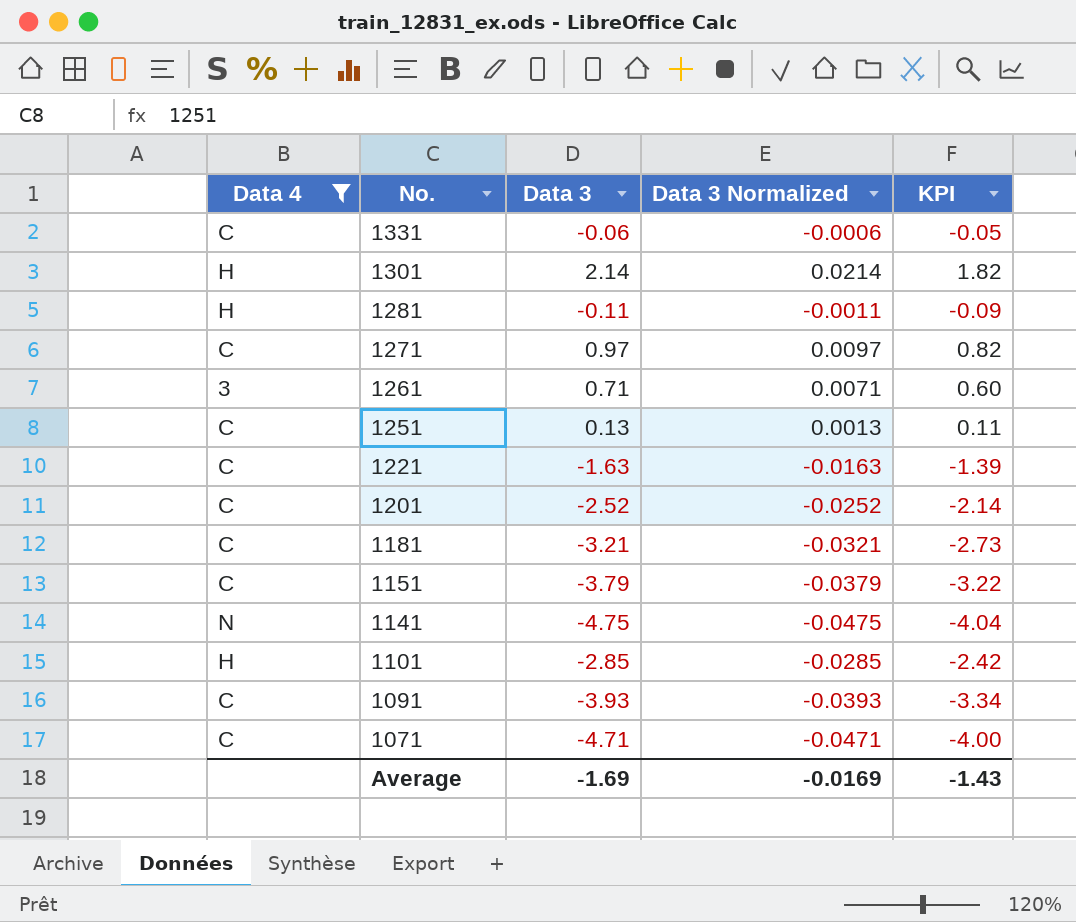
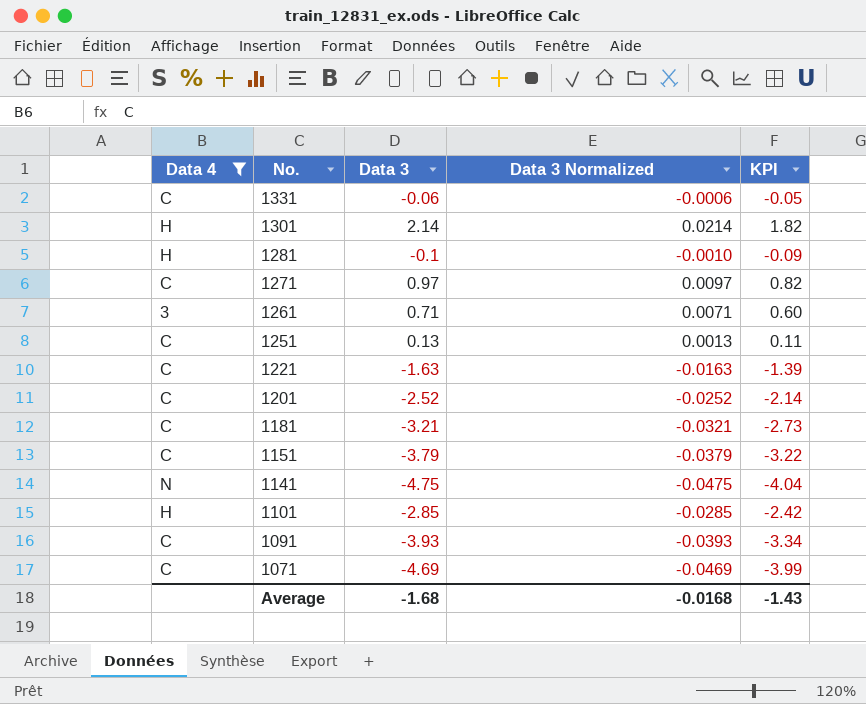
1281 | Data 3: -0.11 -> -0.1
1281 | Data 3 Normalized: -0.0011 -> -0.0010
1071 | Data 3: -4.71 -> -4.69
1071 | Data 3 Normalized: -0.0471 -> -0.0469
1071 | KPI: -4.00 -> -3.99
Average | Data 3: -1.69 -> -1.68
Average | Data 3 Normalized: -0.0169 -> -0.0168

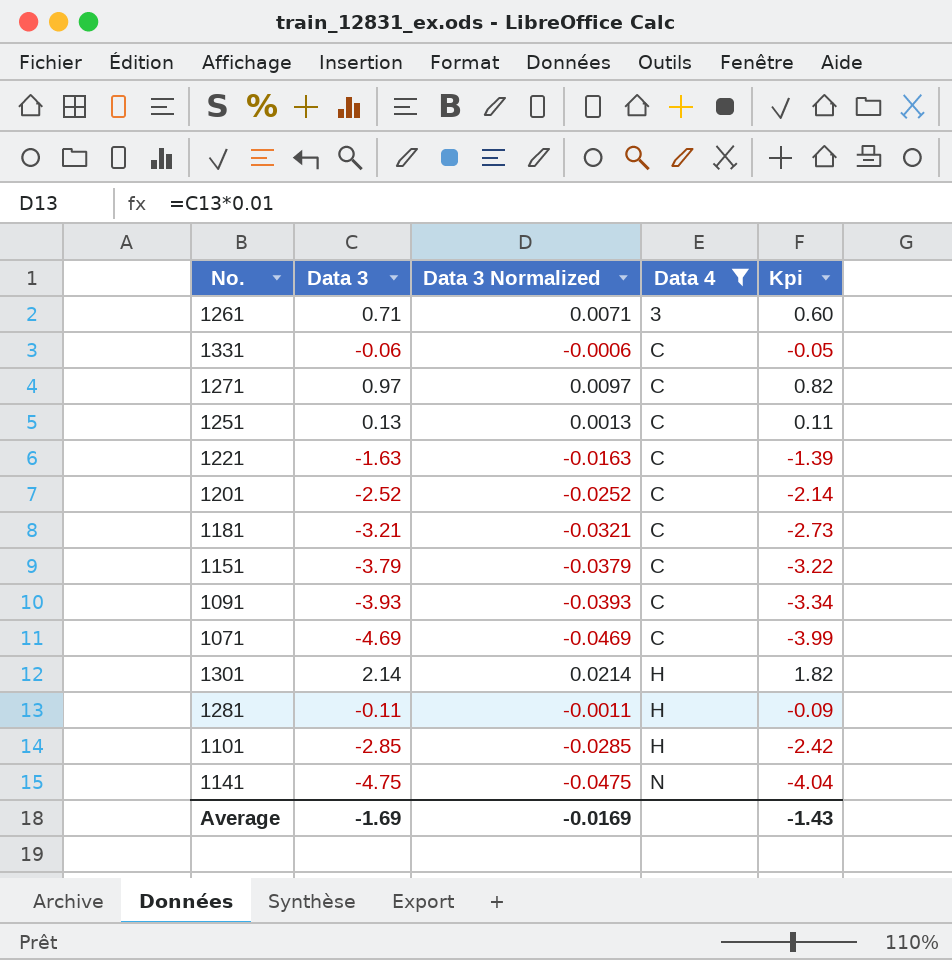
row order: No. descending -> Data 4 ascending
column Data 4 | position: 1 -> 4
column name: KPI -> Kpi
1281 | Data 3: -0.1 -> -0.11
1281 | Data 3 Normalized: -0.0010 -> -0.0011
Average | Data 3: -1.68 -> -1.69
Average | Data 3 Normalized: -0.0168 -> -0.0169

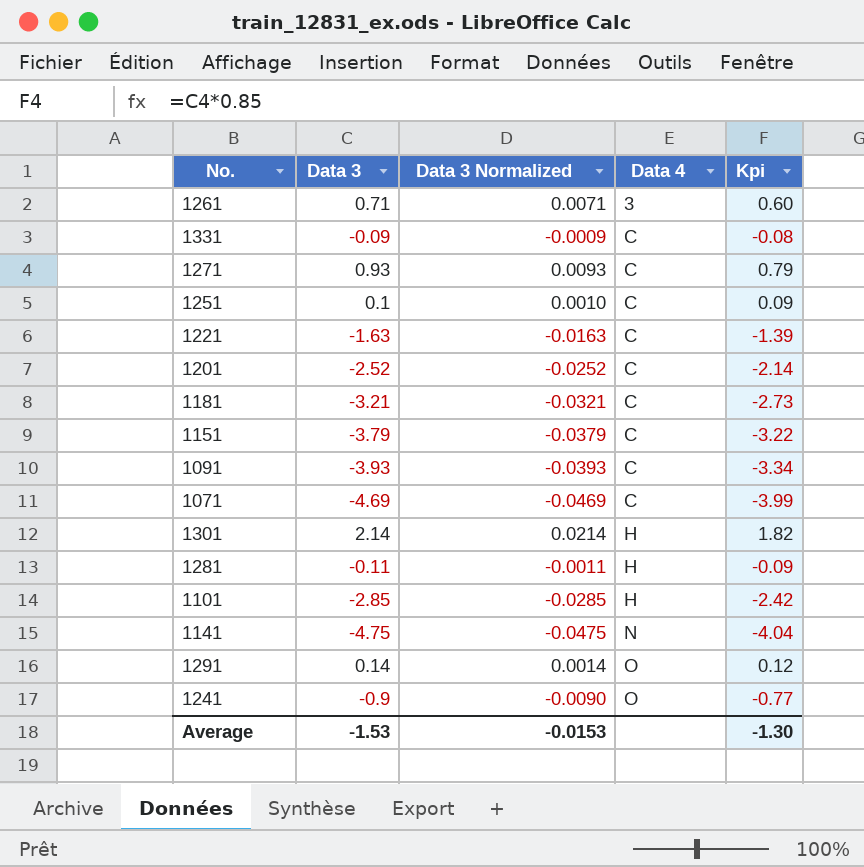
filter: Data 4 != O -> none
1331 | Data 3: -0.06 -> -0.09
1331 | Data 3 Normalized: -0.0006 -> -0.0009
1331 | Kpi: -0.05 -> -0.08
1271 | Data 3: 0.97 -> 0.93
1271 | Data 3 Normalized: 0.0097 -> 0.0093
1271 | Kpi: 0.82 -> 0.79
1251 | Data 3: 0.13 -> 0.1
1251 | Data 3 Normalized: 0.0013 -> 0.0010
1251 | Kpi: 0.11 -> 0.09
Average | Data 3: -1.69 -> -1.53
Average | Data 3 Normalized: -0.0169 -> -0.0153
Average | Kpi: -1.43 -> -1.30

